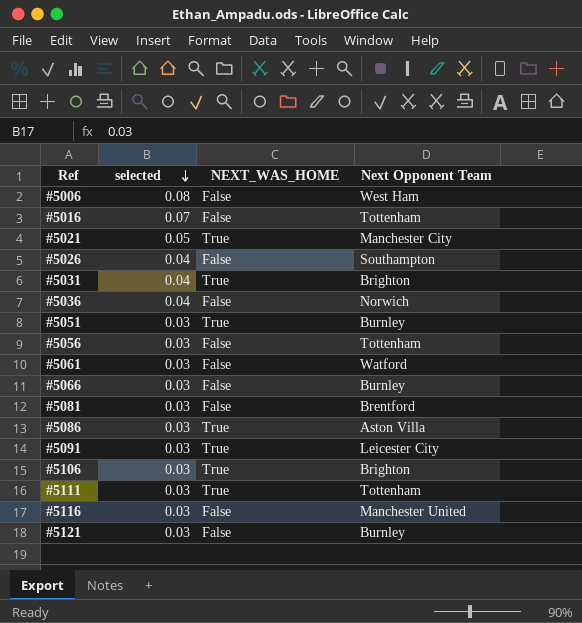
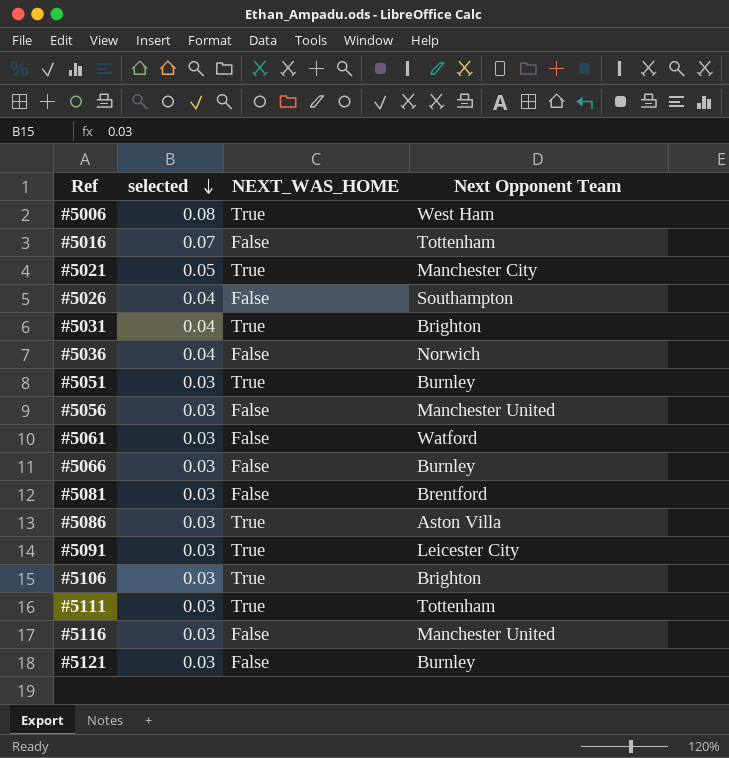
#5006 | NEXT_WAS_HOME: False -> True
#5056 | Next Opponent Team: Tottenham -> Manchester United

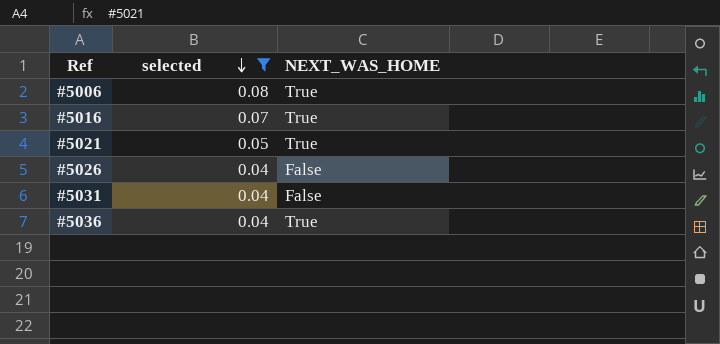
filter: none -> selected != 0.03
column Next Opponent Team | position: 4 -> none
#5016 | NEXT_WAS_HOME: False -> True
#5031 | NEXT_WAS_HOME: True -> False
#5036 | NEXT_WAS_HOME: False -> True

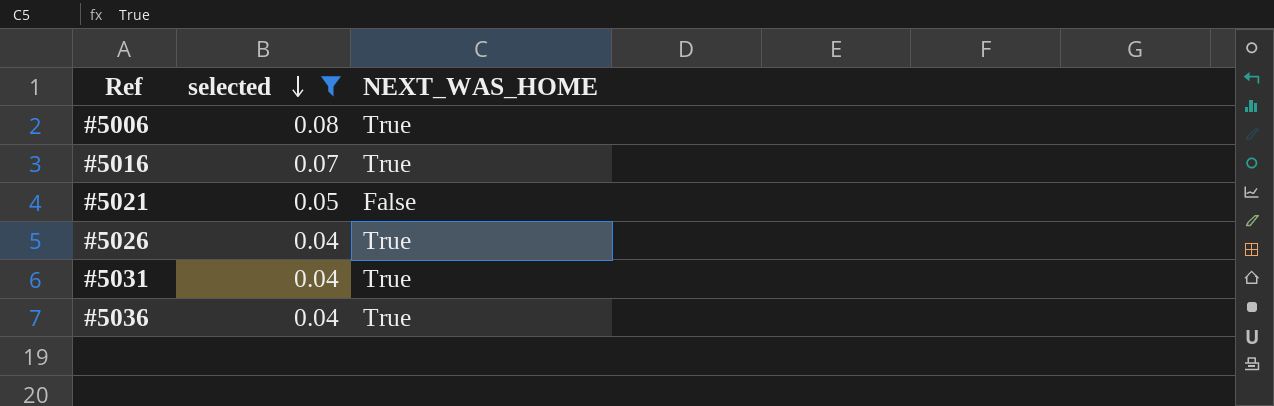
#5021 | NEXT_WAS_HOME: True -> False
#5026 | NEXT_WAS_HOME: False -> True
#5031 | NEXT_WAS_HOME: False -> True

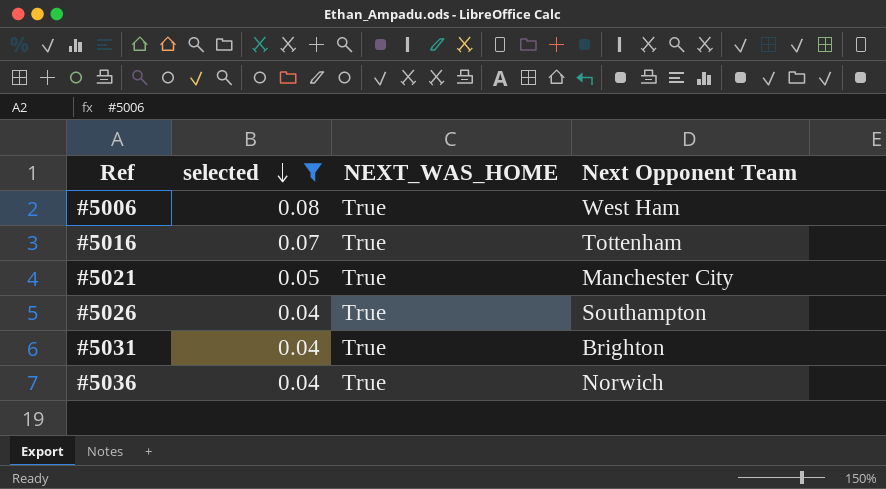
column Next Opponent Team | position: none -> 4
#5021 | NEXT_WAS_HOME: False -> True

